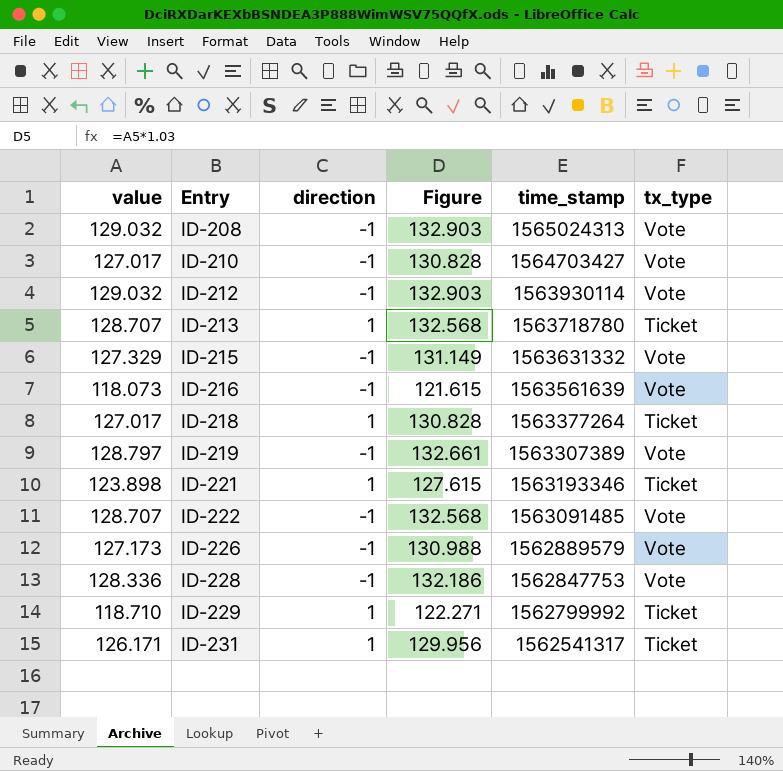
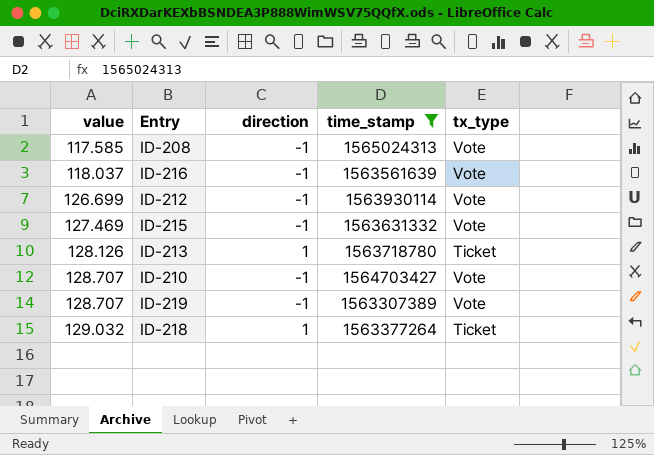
filter: none -> time_stamp >= 1563307389
row order: Entry ascending -> value ascending
column Figure | formula: [value] * 1.03 -> none
ID-208 | value: 129.032 -> 117.585
ID-216 | value: 118.073 -> 118.037
ID-212 | value: 129.032 -> 126.699
ID-215 | value: 127.329 -> 127.469
ID-213 | value: 128.707 -> 128.126
ID-210 | value: 127.017 -> 128.707
ID-219 | value: 128.797 -> 128.707
ID-218 | value: 127.017 -> 129.032

